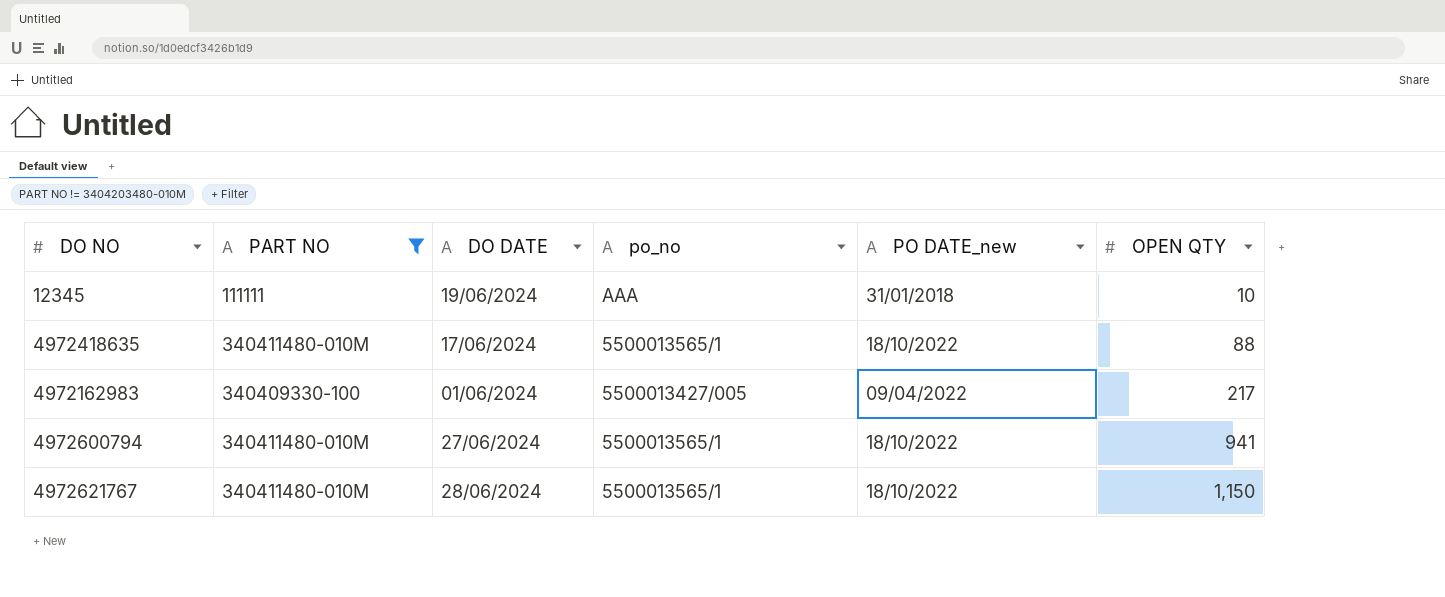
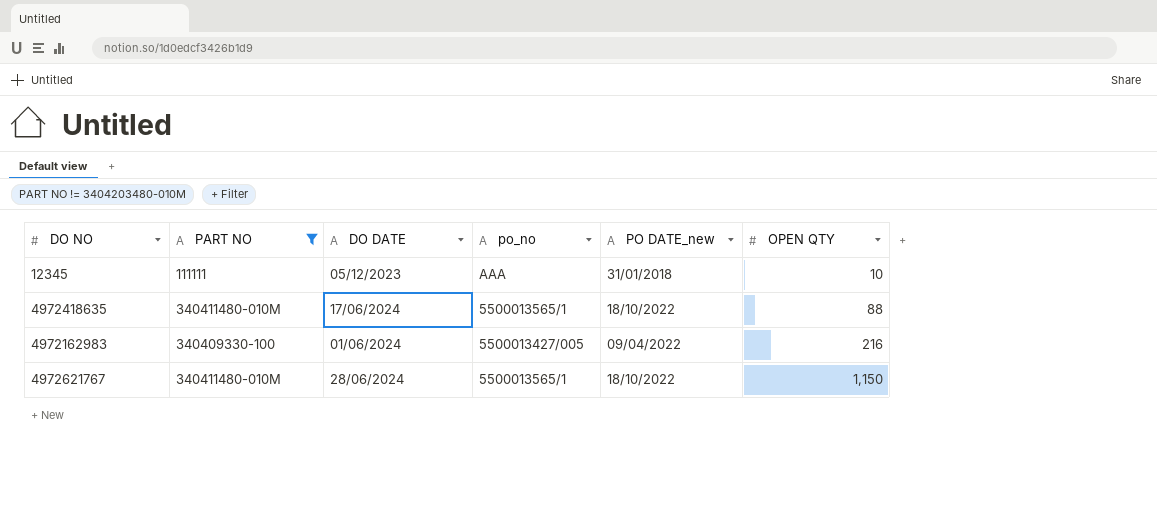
row 4972600794: 340411480-010M | 27/06/2024 | 5500013565/1 | 18/10/2022 | 941 -> none
12345 | DO DATE: 19/06/2024 -> 05/12/2023
4972162983 | OPEN QTY: 217 -> 216

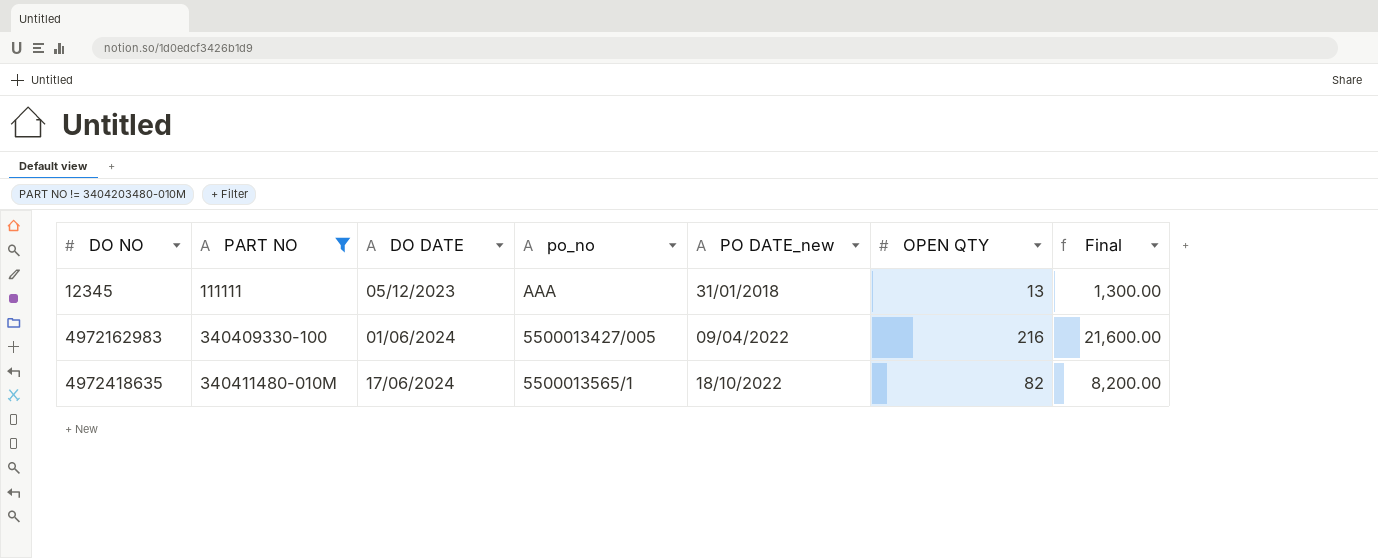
row order: OPEN QTY ascending -> DO NO ascending
column Final | formula: none -> [OPEN QTY] * 100
row 4972621767: 340411480-010M | 28/06/2024 | 5500013565/1 | 18/10/2022 | 1,150 -> none
12345 | OPEN QTY: 10 -> 13
4972418635 | OPEN QTY: 88 -> 82

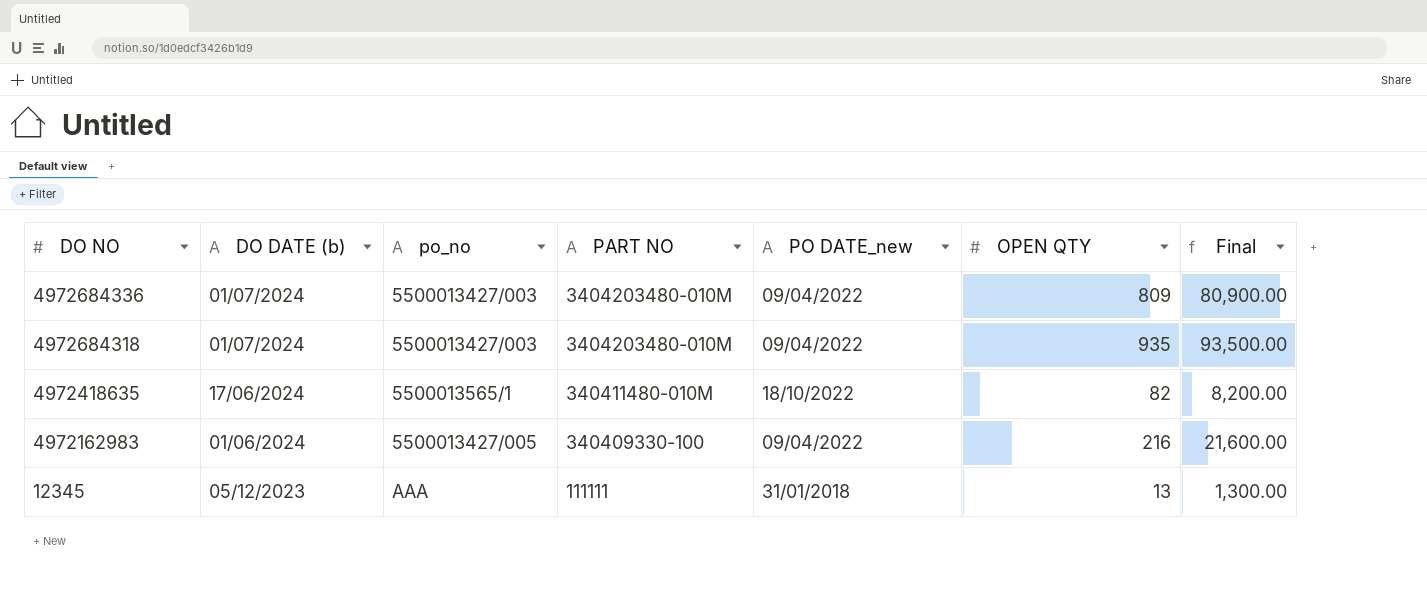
filter: PART NO != 3404203480-010M -> none
row order: DO NO ascending -> DO NO descending
column name: DO DATE -> DO DATE (b)
column PART NO | position: 2 -> 4

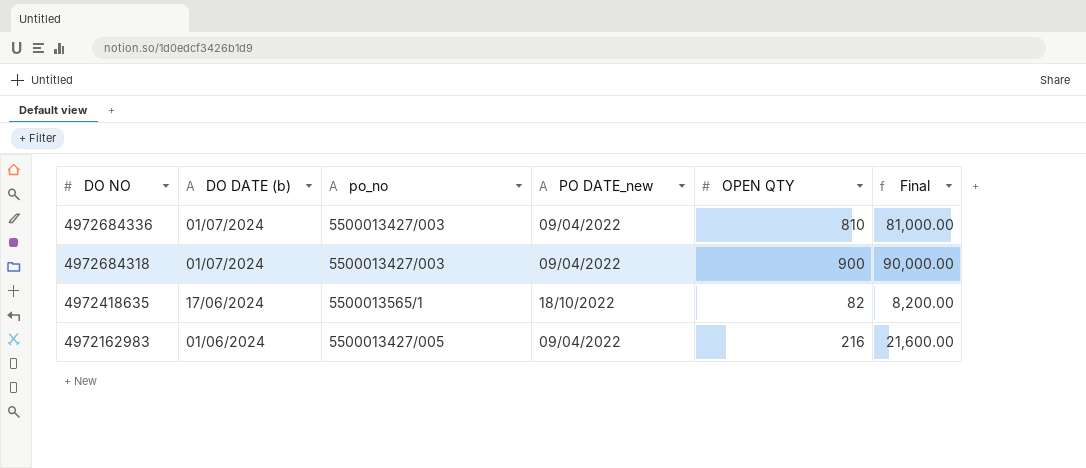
column PART NO | position: 4 -> none
row 12345: 05/12/2023 | AAA | 111111 | 31/01/2018 | 13 | 1,300.00 -> none
4972684336 | OPEN QTY: 809 -> 810
4972684336 | Final: 80,900.00 -> 81,000.00
4972684318 | OPEN QTY: 935 -> 900
4972684318 | Final: 93,500.00 -> 90,000.00

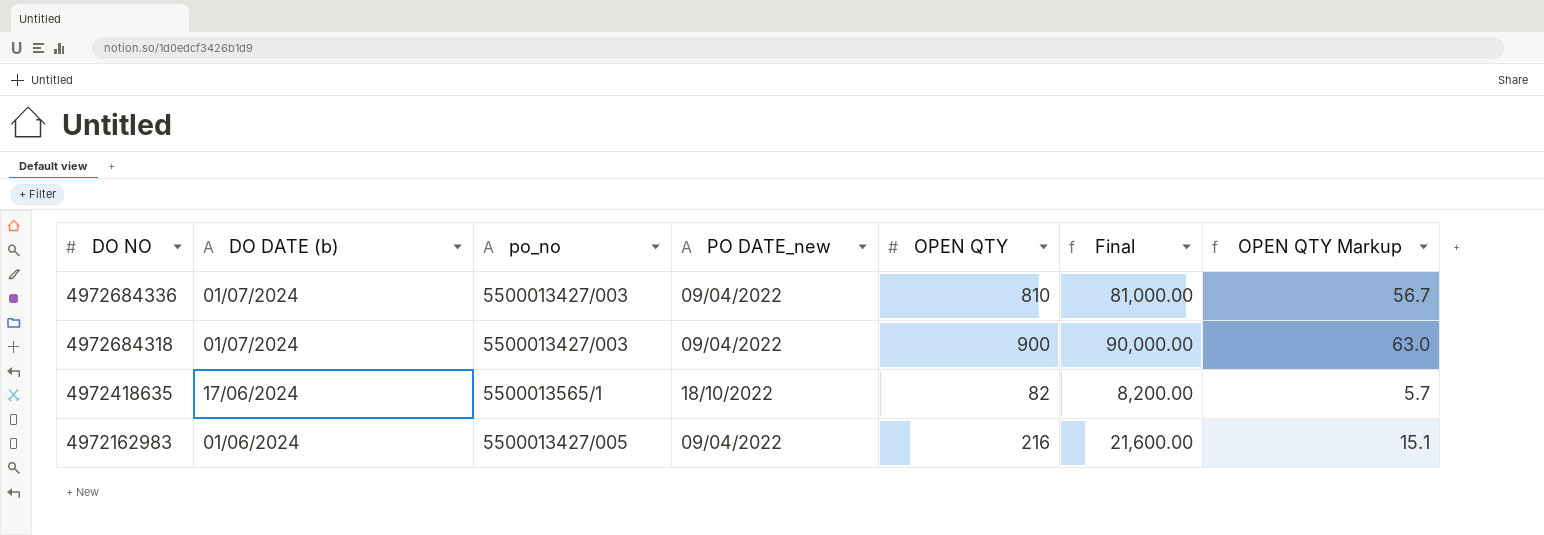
column OPEN QTY Markup | formula: none -> [OPEN QTY] * 0.07

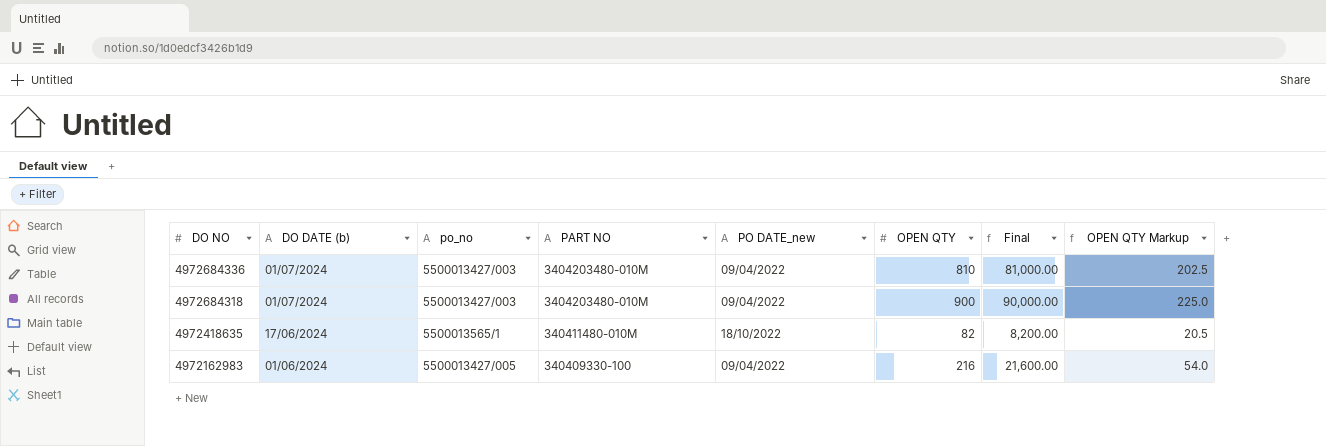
column PART NO | position: none -> 4
column OPEN QTY Markup | formula: [OPEN QTY] * 0.07 -> [OPEN QTY] * 0.25

